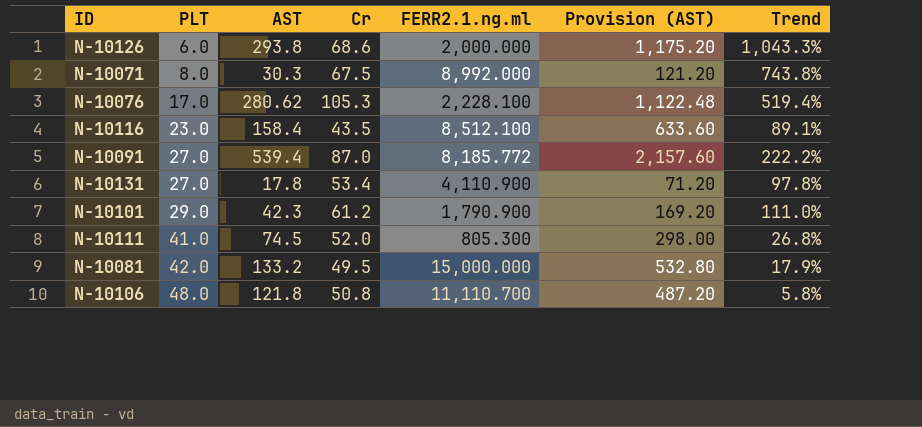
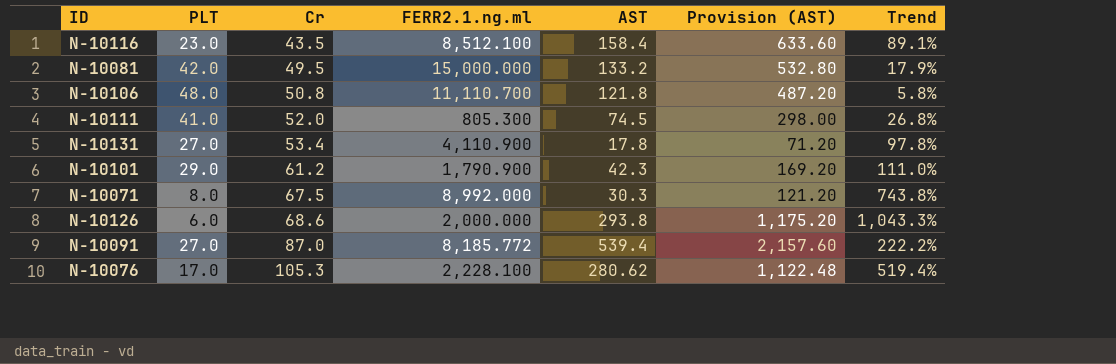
row order: PLT ascending -> Cr ascending
column AST | position: 3 -> 5

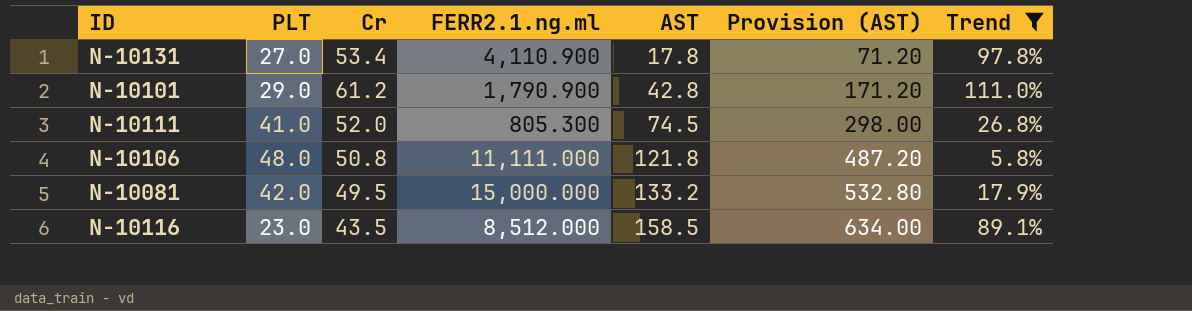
filter: none -> Trend <= 111.0%
row order: Cr ascending -> AST ascending
N-10101 | AST: 42.3 -> 42.8
N-10101 | Provision (AST): 169.20 -> 171.20
N-10106 | FERR2.1.ng.ml: 11,110.700 -> 11,111.000
N-10116 | FERR2.1.ng.ml: 8,512.100 -> 8,512.000
N-10116 | AST: 158.4 -> 158.5
N-10116 | Provision (AST): 633.60 -> 634.00

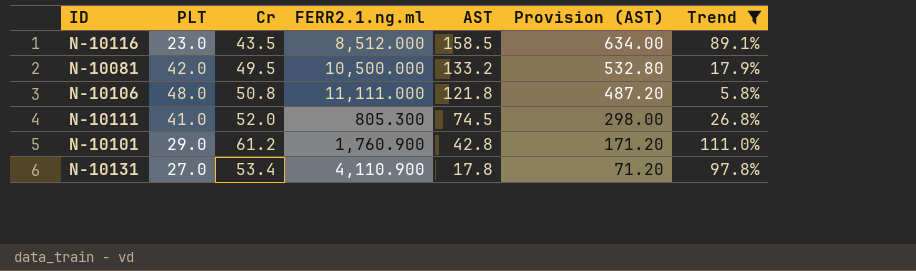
row order: AST ascending -> AST descending
N-10081 | FERR2.1.ng.ml: 15,000.000 -> 10,500.000
N-10101 | FERR2.1.ng.ml: 1,790.900 -> 1,760.900

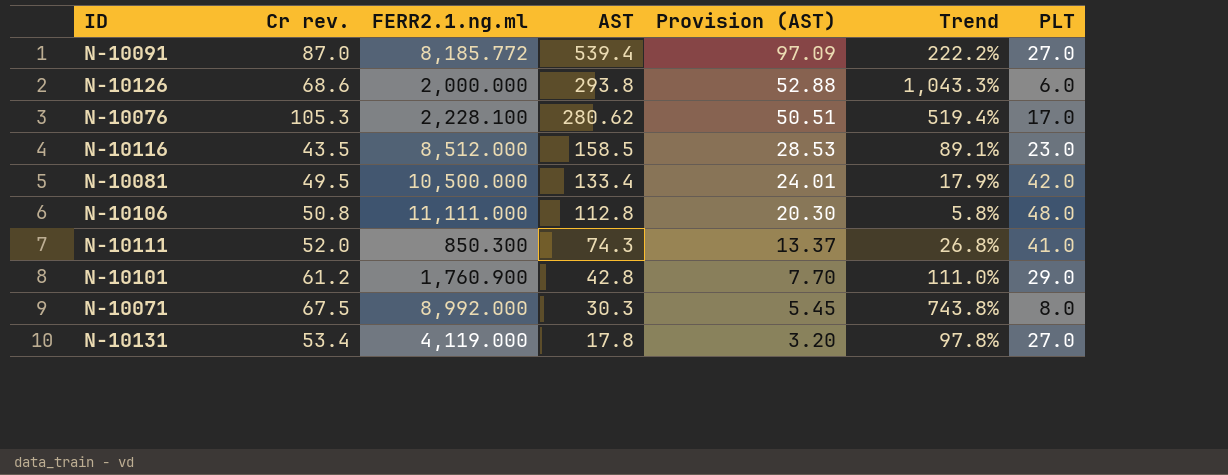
filter: Trend <= 111.0% -> none
column name: Cr -> Cr rev.
column Provision (AST) | formula: [AST] * 4 -> [AST] * 0.18
column PLT | position: 2 -> 7
N-10081 | AST: 133.2 -> 133.4
N-10106 | AST: 121.8 -> 112.8
N-10111 | FERR2.1.ng.ml: 805.300 -> 850.300
N-10111 | AST: 74.5 -> 74.3
N-10131 | FERR2.1.ng.ml: 4,110.900 -> 4,119.000

